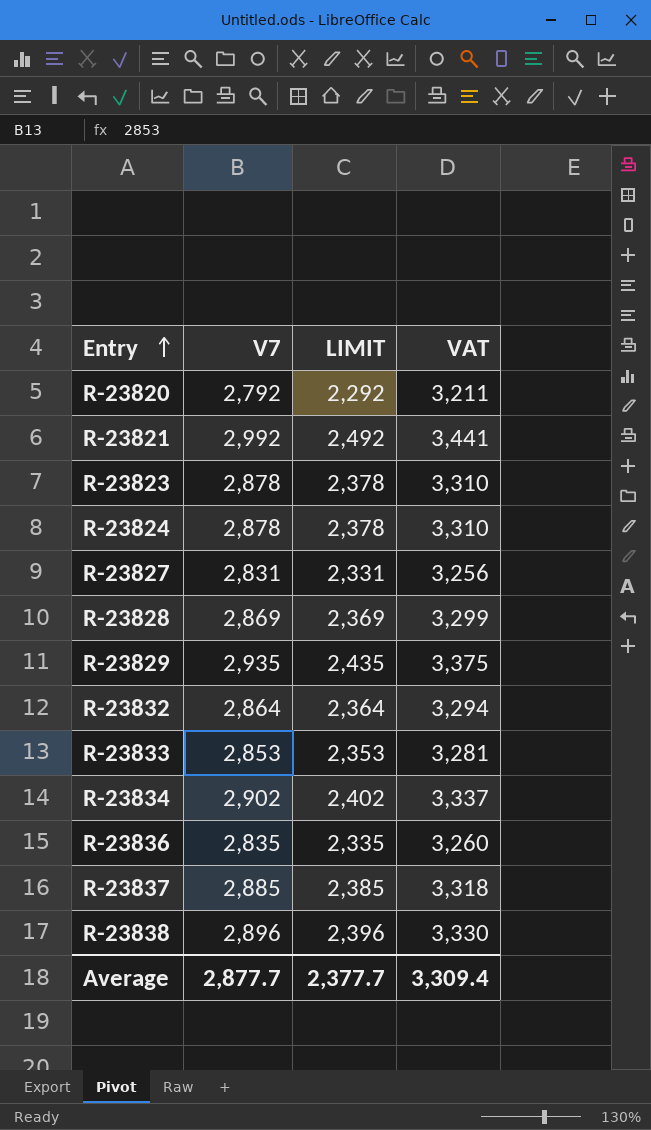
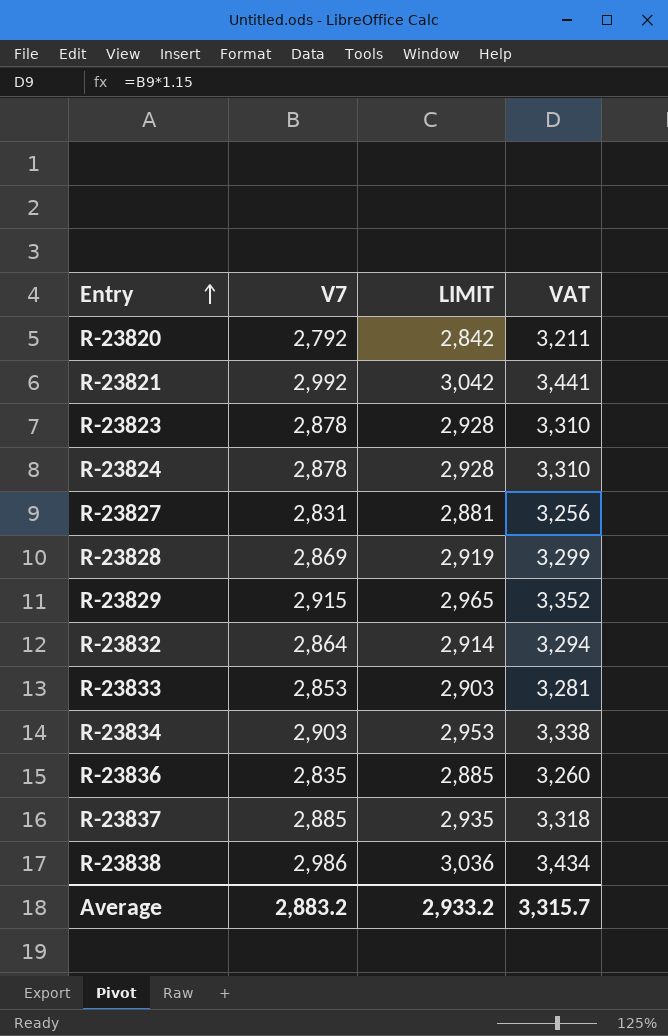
column LIMIT | formula: [V7] - 500 -> [V7] + 50
R-23829 | V7: 2,935 -> 2,915
R-23829 | VAT: 3,375 -> 3,352
R-23834 | V7: 2,902 -> 2,903
R-23834 | VAT: 3,337 -> 3,338
R-23838 | V7: 2,896 -> 2,986
R-23838 | VAT: 3,330 -> 3,434
Average | V7: 2,877.7 -> 2,883.2
Average | LIMIT: 2,377.7 -> 2,933.2
Average | VAT: 3,309.4 -> 3,315.7

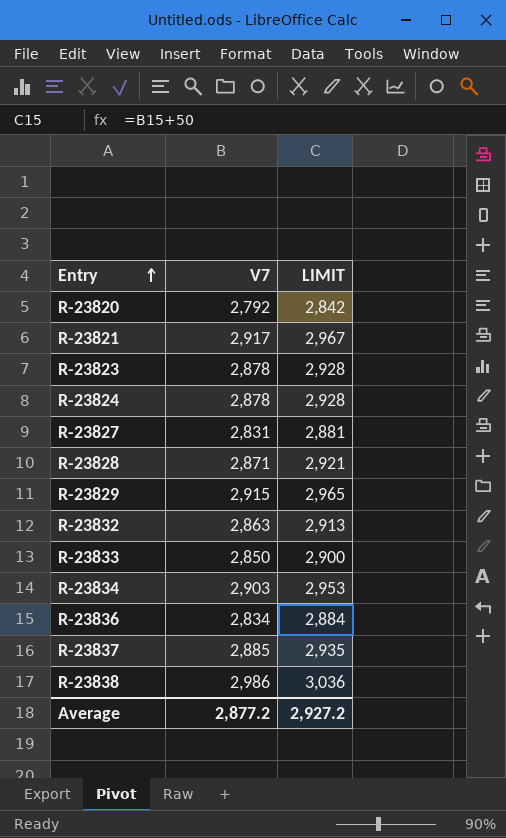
column VAT | formula: [V7] * 1.15 -> none
R-23821 | V7: 2,992 -> 2,917
R-23821 | LIMIT: 3,042 -> 2,967
R-23828 | V7: 2,869 -> 2,871
R-23828 | LIMIT: 2,919 -> 2,921
R-23832 | V7: 2,864 -> 2,863
R-23832 | LIMIT: 2,914 -> 2,913
R-23833 | V7: 2,853 -> 2,850
R-23833 | LIMIT: 2,903 -> 2,900
R-23836 | V7: 2,835 -> 2,834
R-23836 | LIMIT: 2,885 -> 2,884
Average | V7: 2,883.2 -> 2,877.2
Average | LIMIT: 2,933.2 -> 2,927.2

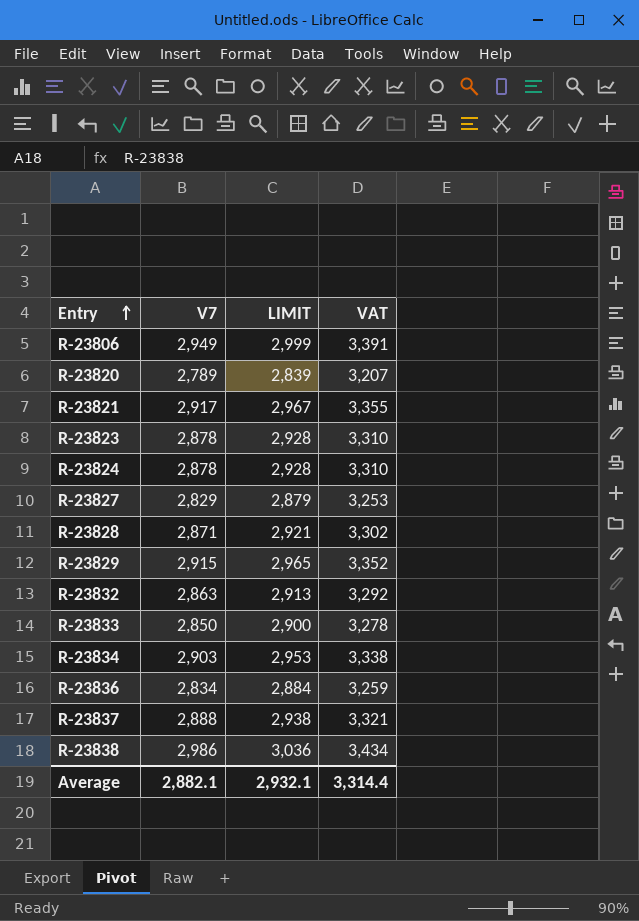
column VAT | formula: none -> [V7] * 1.15
row R-23806: none -> 2,949 | 2,999 | 3,391
R-23820 | V7: 2,792 -> 2,789
R-23820 | LIMIT: 2,842 -> 2,839
R-23827 | V7: 2,831 -> 2,829
R-23827 | LIMIT: 2,881 -> 2,879
R-23837 | V7: 2,885 -> 2,888
R-23837 | LIMIT: 2,935 -> 2,938
Average | V7: 2,877.2 -> 2,882.1
Average | LIMIT: 2,927.2 -> 2,932.1

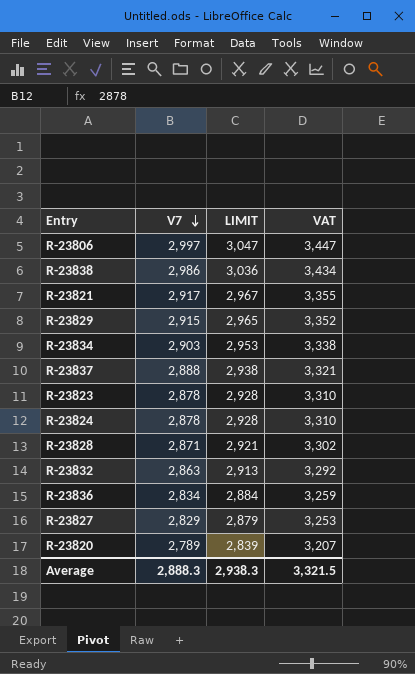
row order: Entry ascending -> V7 descending
row R-23833: 2,850 | 2,900 | 3,278 -> none
R-23806 | V7: 2,949 -> 2,997
R-23806 | LIMIT: 2,999 -> 3,047
R-23806 | VAT: 3,391 -> 3,447
Average | V7: 2,882.1 -> 2,888.3
Average | LIMIT: 2,932.1 -> 2,938.3
Average | VAT: 3,314.4 -> 3,321.5

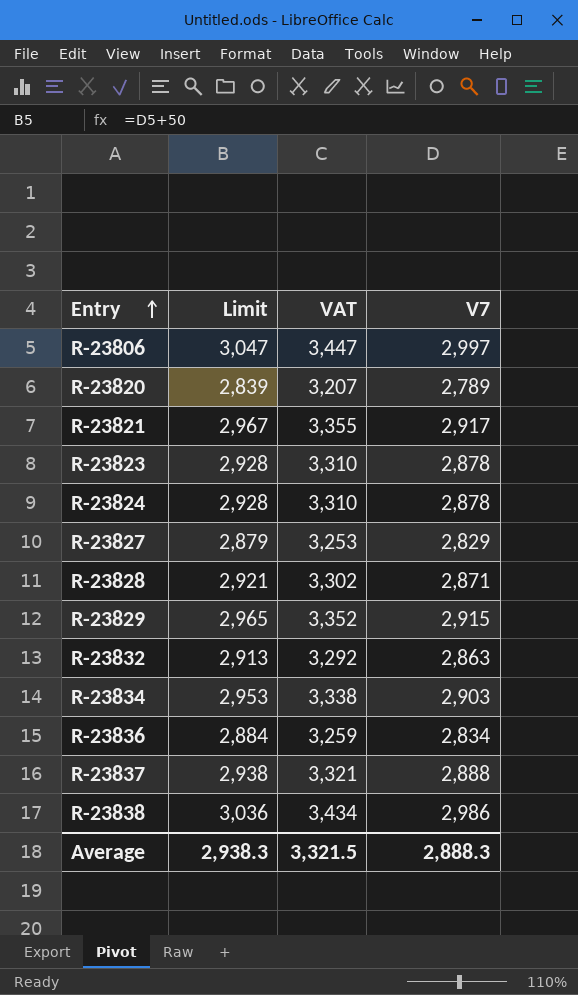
row order: V7 descending -> Entry ascending
column name: LIMIT -> Limit
column V7 | position: 2 -> 4

